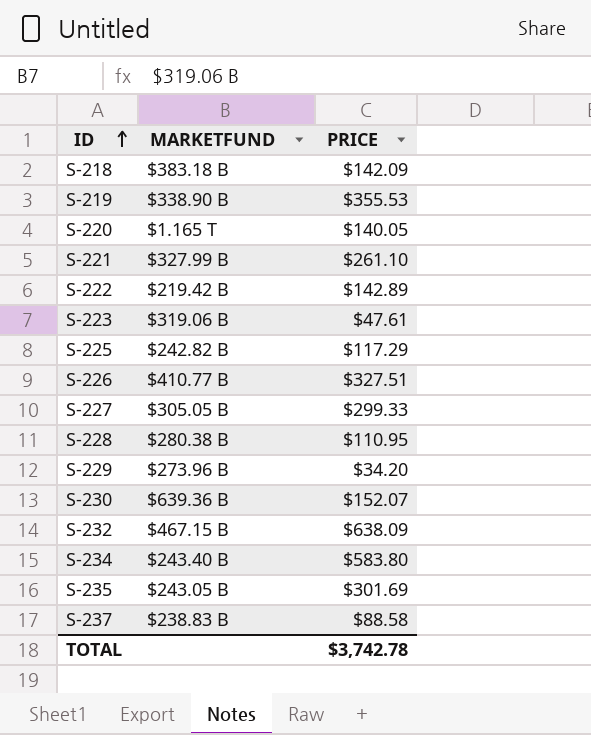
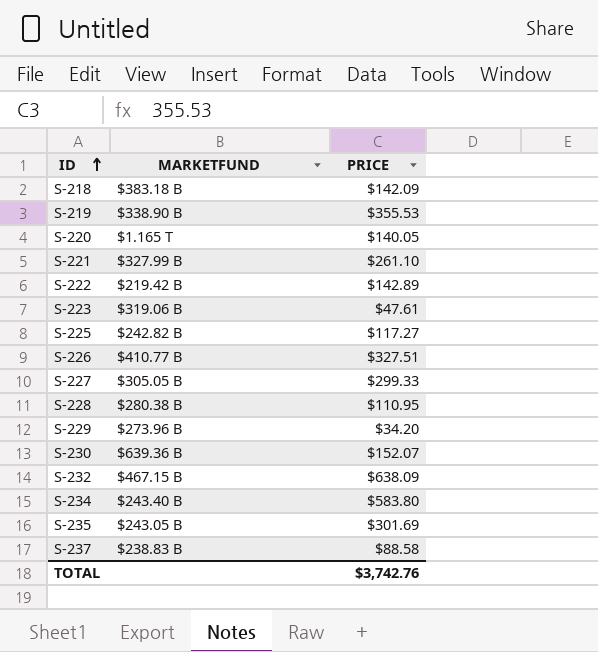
S-225 | PRICE: $117.29 -> $117.27
TOTAL | PRICE: $3,742.78 -> $3,742.76

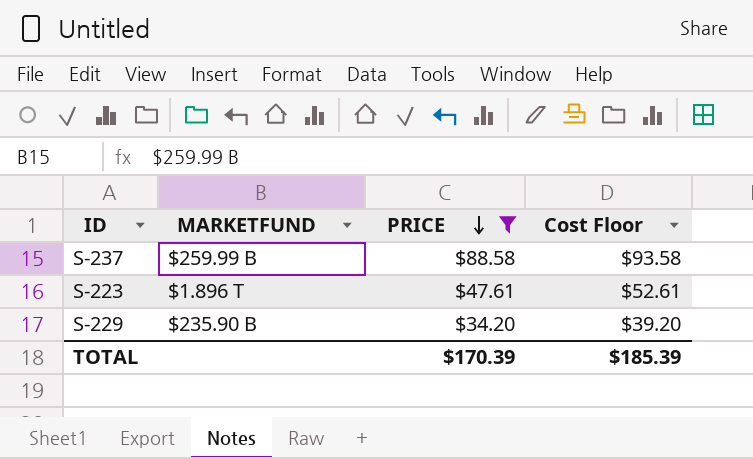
filter: none -> PRICE <= $88.58
row order: ID ascending -> PRICE descending
column Cost Floor | formula: none -> [PRICE] + 5
S-237 | MARKETFUND: $238.83 B -> $259.99 B
S-223 | MARKETFUND: $319.06 B -> $1.896 T
S-229 | MARKETFUND: $273.96 B -> $235.90 B
TOTAL | PRICE: $3,742.76 -> $170.39

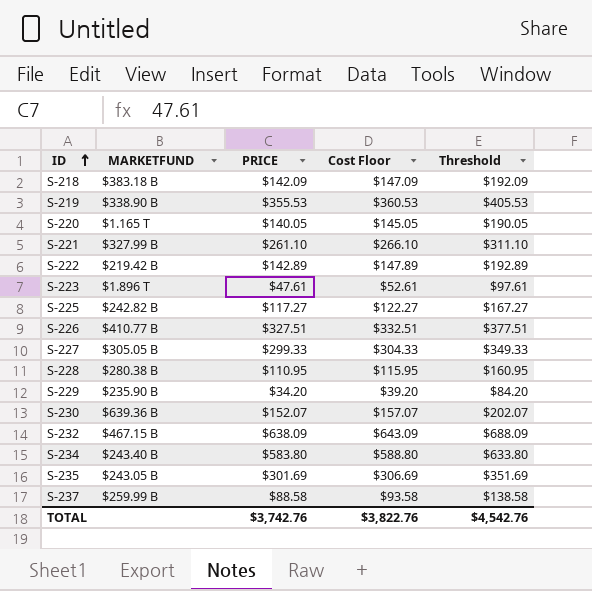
filter: PRICE <= $88.58 -> none
row order: PRICE descending -> ID ascending
column Threshold | formula: none -> [PRICE] + 50
TOTAL | PRICE: $170.39 -> $3,742.76
TOTAL | Cost Floor: $185.39 -> $3,822.76

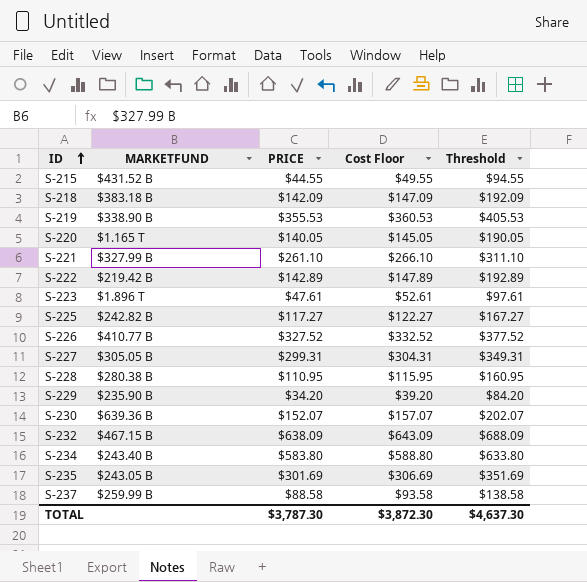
row S-215: none -> $431.52 B | $44.55 | $49.55 | $94.55
S-226 | PRICE: $327.51 -> $327.52
S-226 | Cost Floor: $332.51 -> $332.52
S-226 | Threshold: $377.51 -> $377.52
S-227 | PRICE: $299.33 -> $299.31
S-227 | Cost Floor: $304.33 -> $304.31
S-227 | Threshold: $349.33 -> $349.31
TOTAL | PRICE: $3,742.76 -> $3,787.30
TOTAL | Cost Floor: $3,822.76 -> $3,872.30
TOTAL | Threshold: $4,542.76 -> $4,637.30

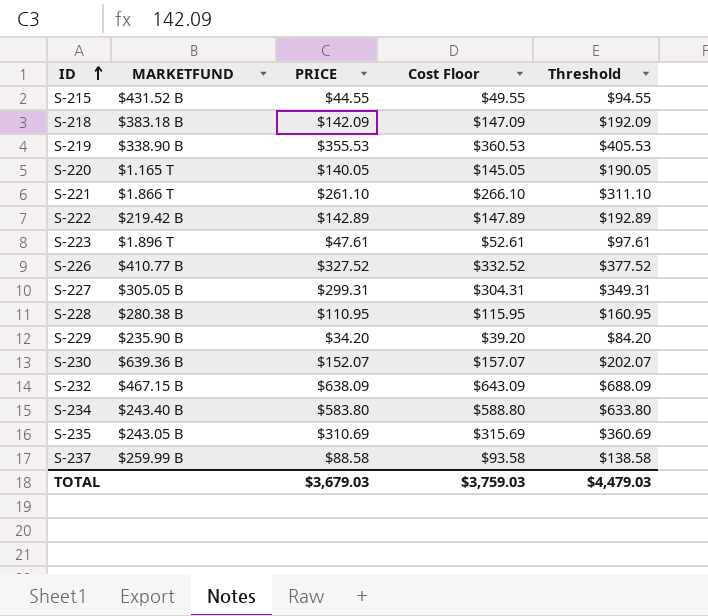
row S-225: $242.82 B | $117.27 | $122.27 | $167.27 -> none
S-221 | MARKETFUND: $327.99 B -> $1.866 T
S-235 | PRICE: $301.69 -> $310.69
S-235 | Cost Floor: $306.69 -> $315.69
S-235 | Threshold: $351.69 -> $360.69
TOTAL | PRICE: $3,787.30 -> $3,679.03
TOTAL | Cost Floor: $3,872.30 -> $3,759.03
TOTAL | Threshold: $4,637.30 -> $4,479.03

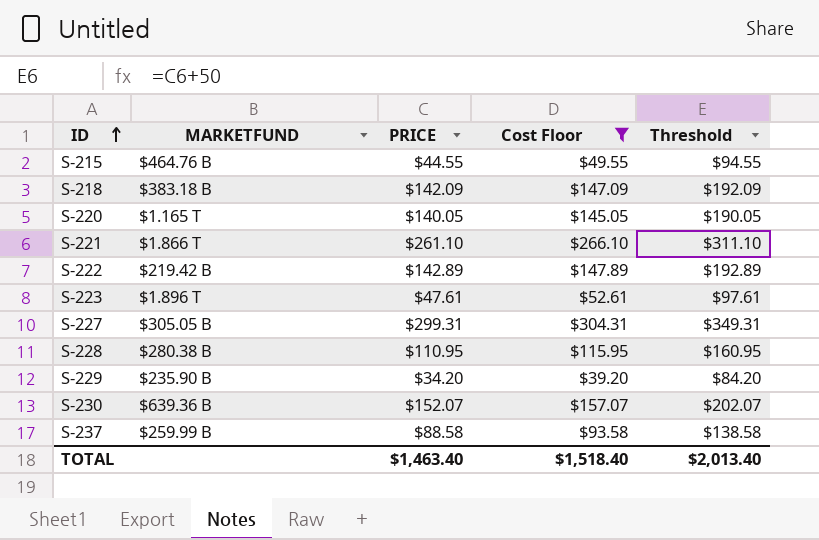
filter: none -> Cost Floor <= $304.31
S-215 | MARKETFUND: $431.52 B -> $464.76 B
TOTAL | PRICE: $3,679.03 -> $1,463.40
TOTAL | Cost Floor: $3,759.03 -> $1,518.40
TOTAL | Threshold: $4,479.03 -> $2,013.40

